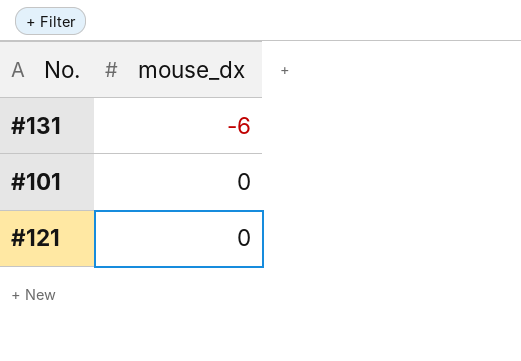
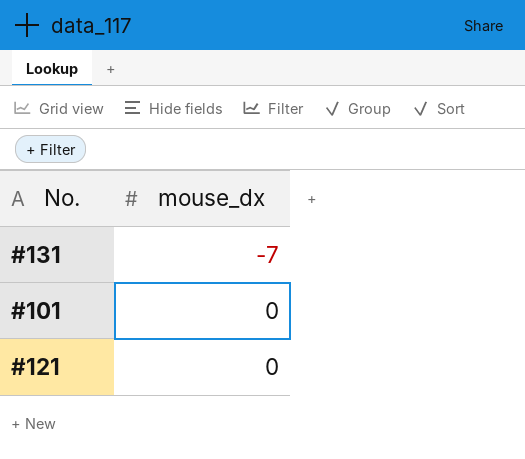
#131 | mouse_dx: -6 -> -7

